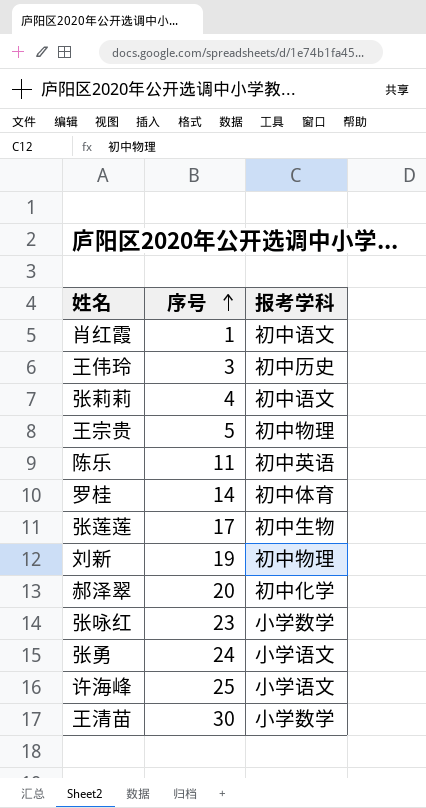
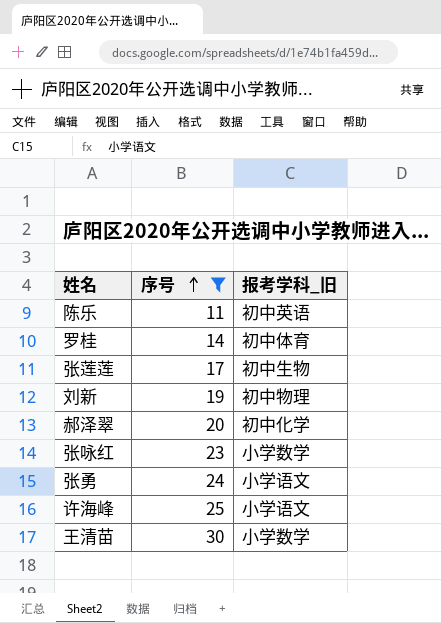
filter: none -> 序号 >= 11
column name: 报考学科 -> 报考学科_旧

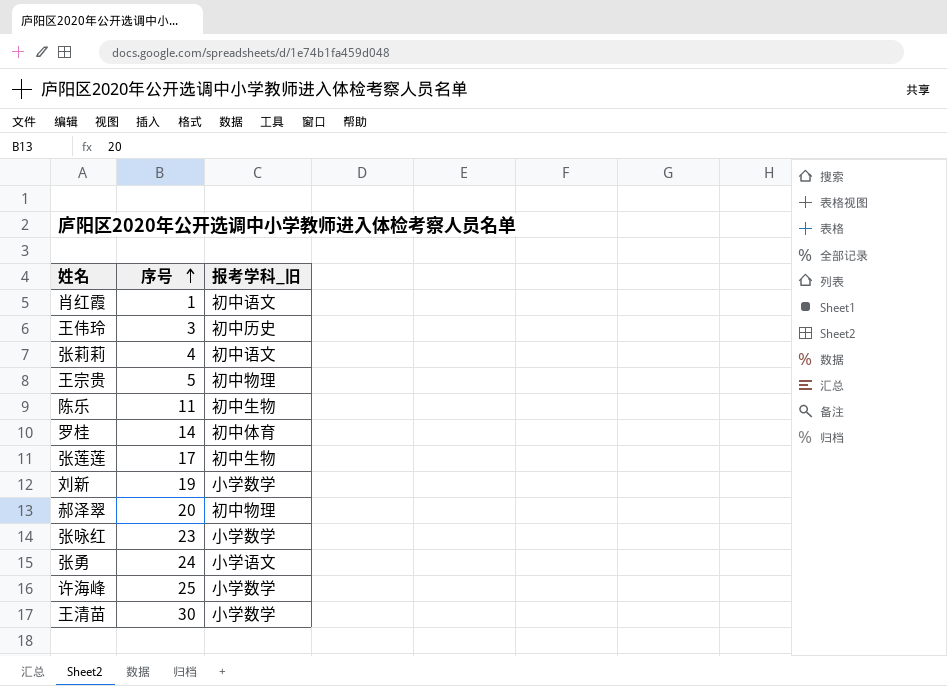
filter: 序号 >= 11 -> none
陈乐 | 报考学科_旧: 初中英语 -> 初中生物
刘新 | 报考学科_旧: 初中物理 -> 小学数学
郝泽翠 | 报考学科_旧: 初中化学 -> 初中物理
许海峰 | 报考学科_旧: 小学语文 -> 小学数学

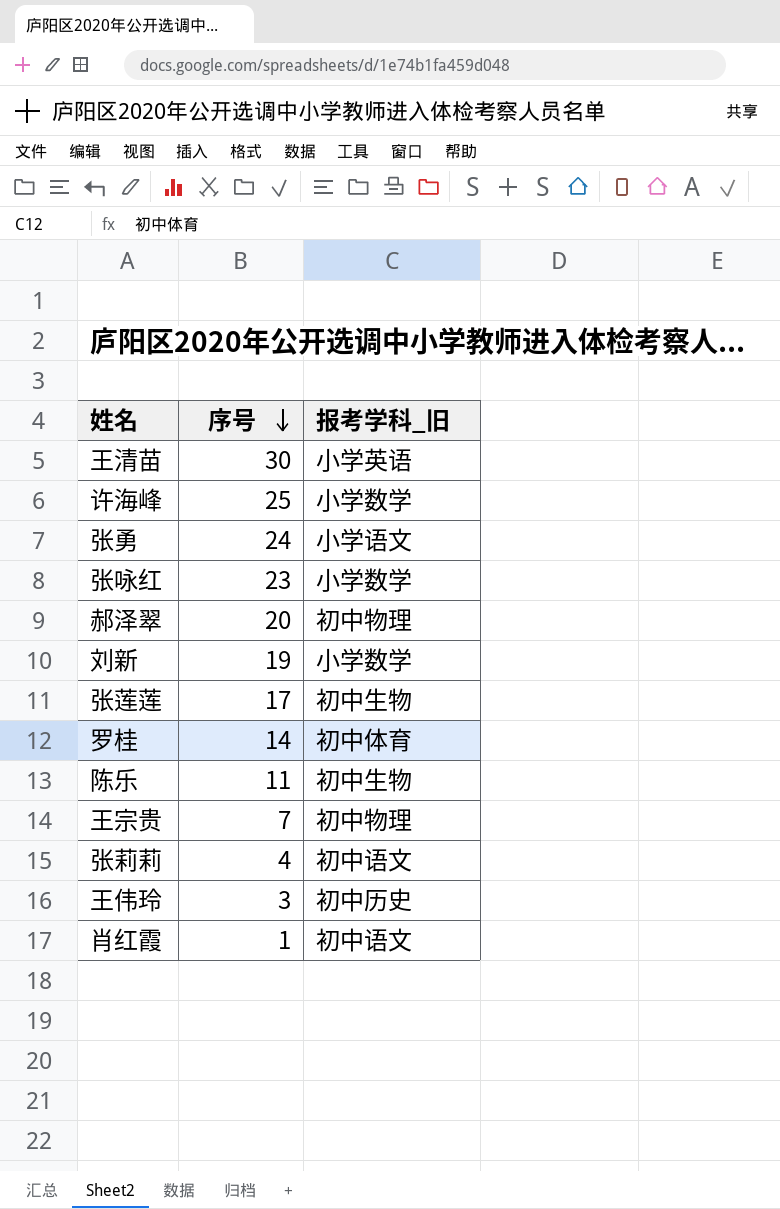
row order: 序号 ascending -> 序号 descending
王清苗 | 报考学科_旧: 小学数学 -> 小学英语
王宗贵 | 序号: 5 -> 7

